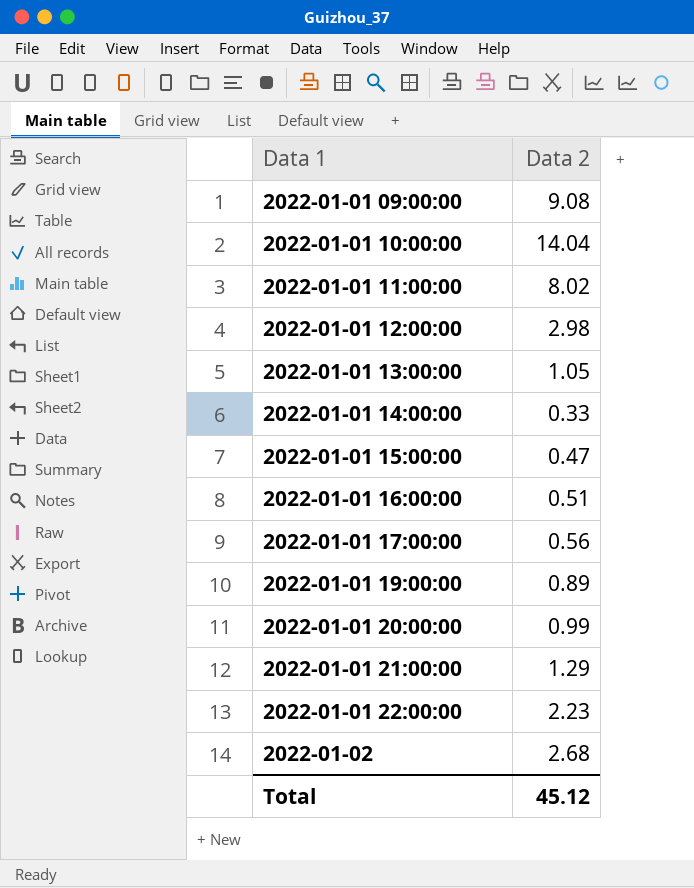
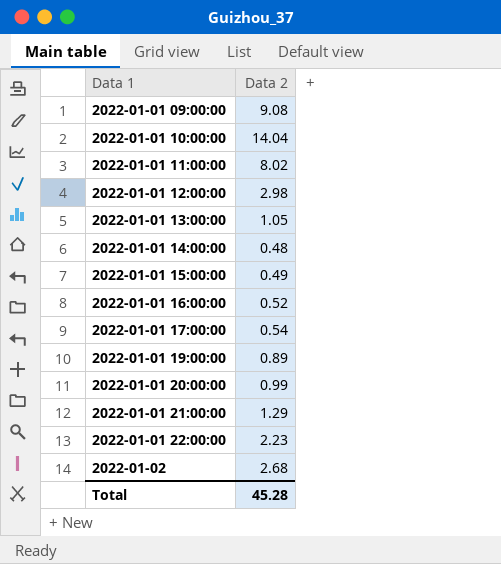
2022-01-01 14:00:00 | Data 2: 0.33 -> 0.48
2022-01-01 15:00:00 | Data 2: 0.47 -> 0.49
2022-01-01 16:00:00 | Data 2: 0.51 -> 0.52
2022-01-01 17:00:00 | Data 2: 0.56 -> 0.54
Total | Data 2: 45.12 -> 45.28

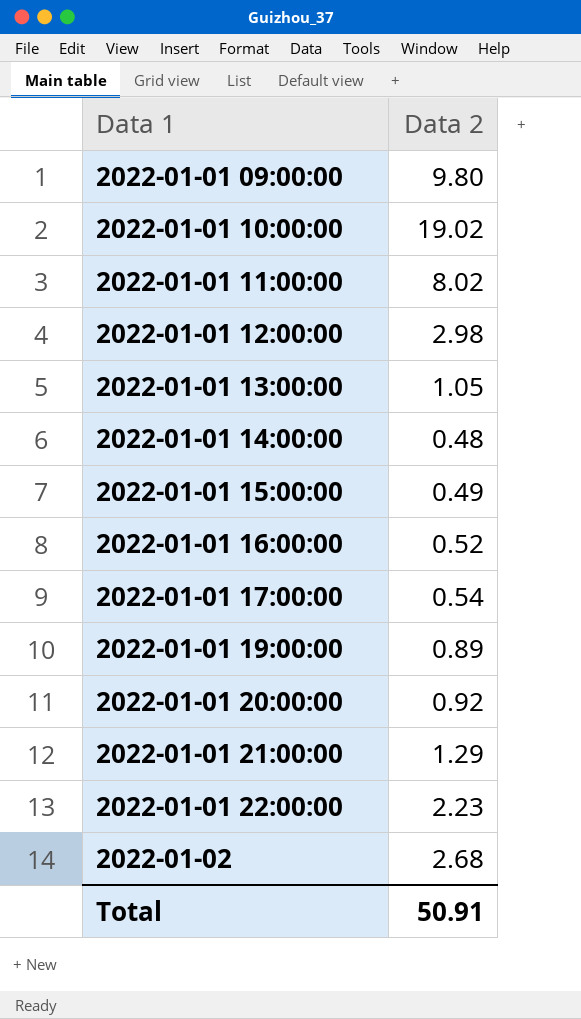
2022-01-01 09:00:00 | Data 2: 9.08 -> 9.80
2022-01-01 10:00:00 | Data 2: 14.04 -> 19.02
2022-01-01 20:00:00 | Data 2: 0.99 -> 0.92
Total | Data 2: 45.28 -> 50.91

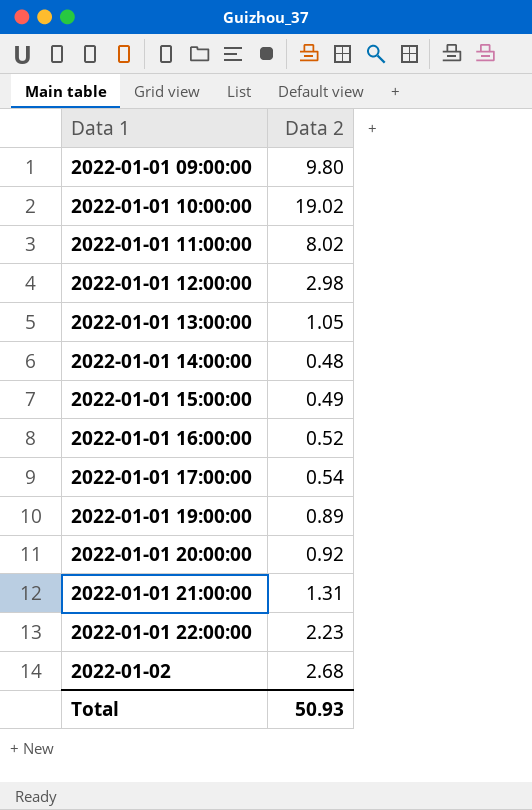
2022-01-01 21:00:00 | Data 2: 1.29 -> 1.31
Total | Data 2: 50.91 -> 50.93

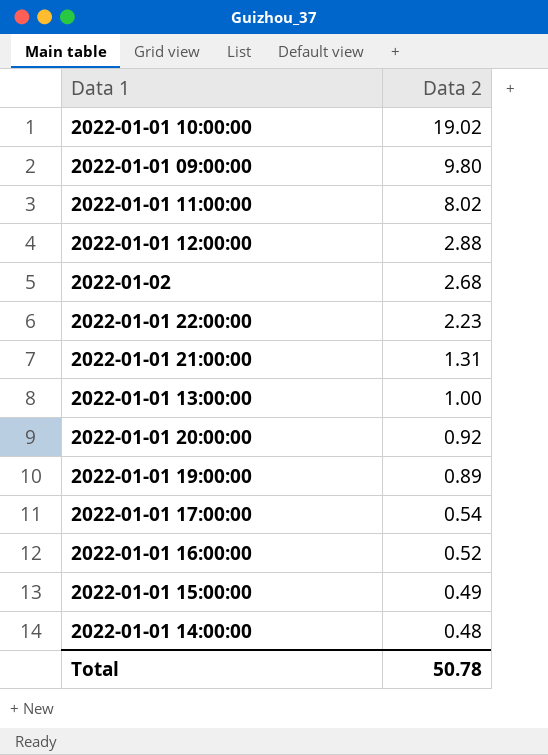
row order: Data 1 ascending -> Data 2 descending
2022-01-01 12:00:00 | Data 2: 2.98 -> 2.88
2022-01-01 13:00:00 | Data 2: 1.05 -> 1.00
Total | Data 2: 50.93 -> 50.78

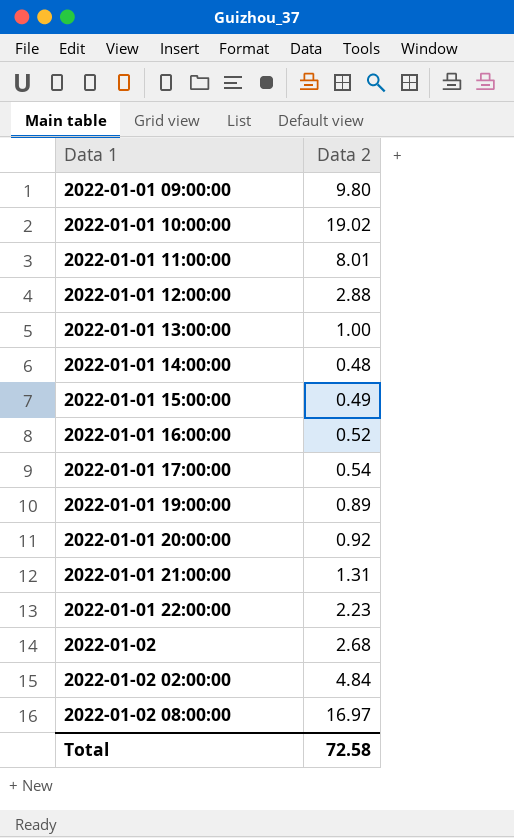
row order: Data 2 descending -> Data 1 ascending
2022-01-01 11:00:00 | Data 2: 8.02 -> 8.01
row 2022-01-02 02:00:00: none -> 4.84
row 2022-01-02 08:00:00: none -> 16.97
Total | Data 2: 50.78 -> 72.58

